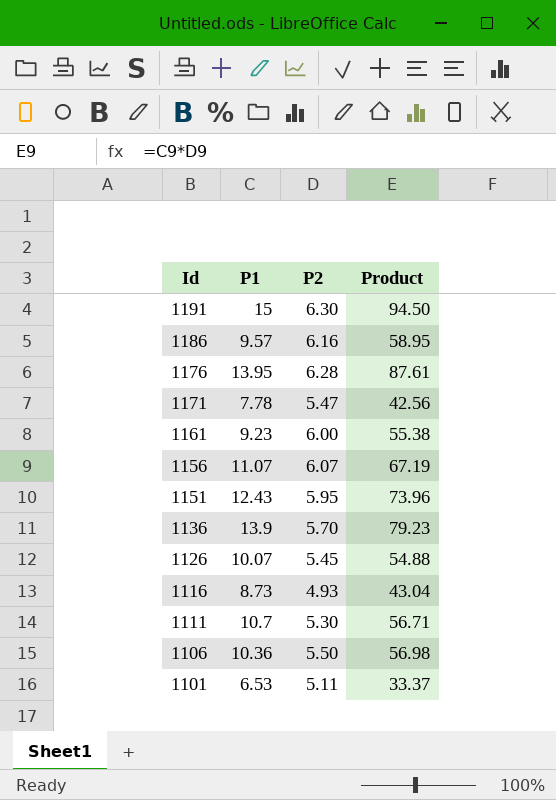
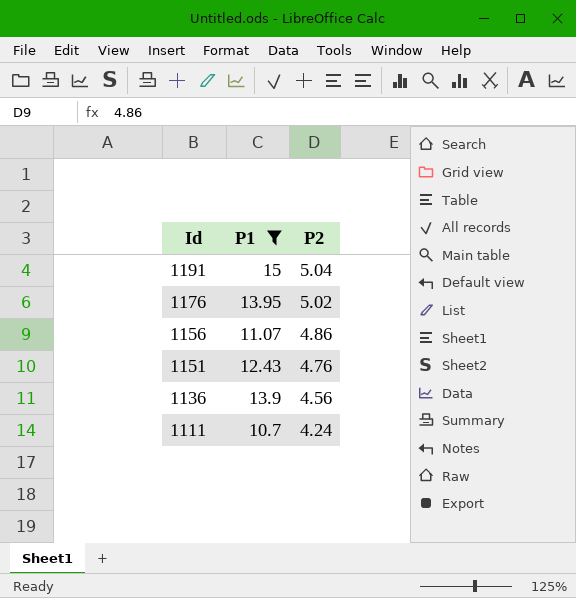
filter: none -> P1 >= 10.7
column Product | formula: [P1] * [P2] -> none
1191 | P2: 6.30 -> 5.04
1176 | P2: 6.28 -> 5.02
1156 | P2: 6.07 -> 4.86
1151 | P2: 5.95 -> 4.76
1136 | P2: 5.70 -> 4.56
1111 | P2: 5.30 -> 4.24

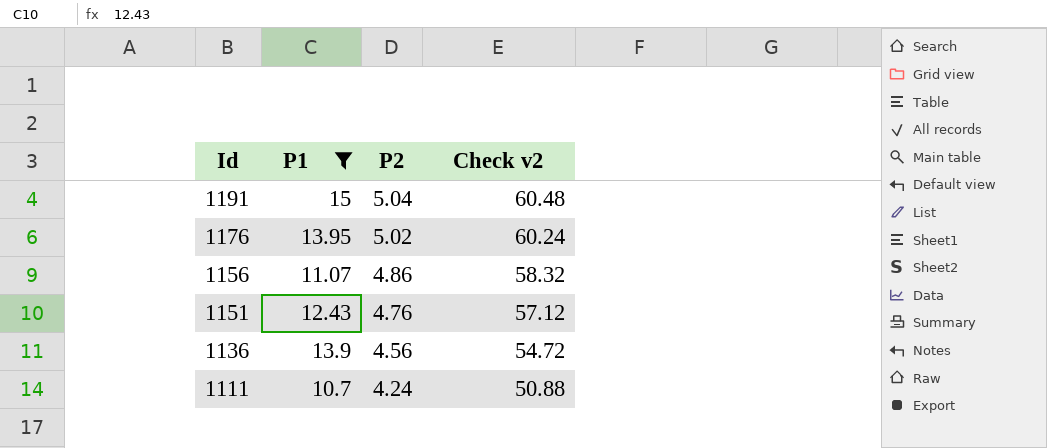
column Check v2 | formula: none -> [P2] * 12

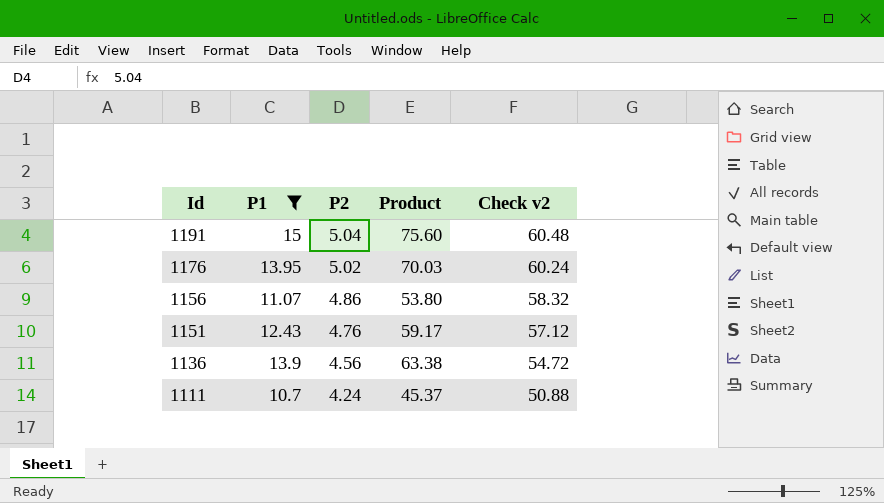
column Product | formula: none -> [P1] * [P2]

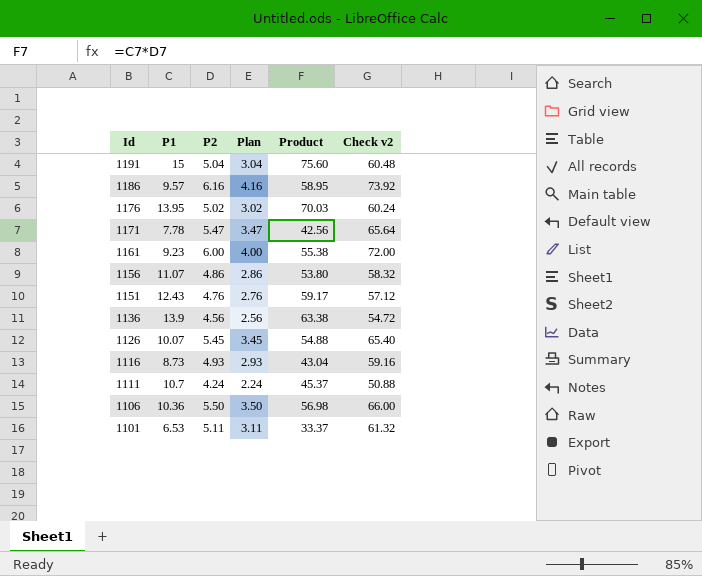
filter: P1 >= 10.7 -> none
column Plan | formula: none -> [P2] - 2

